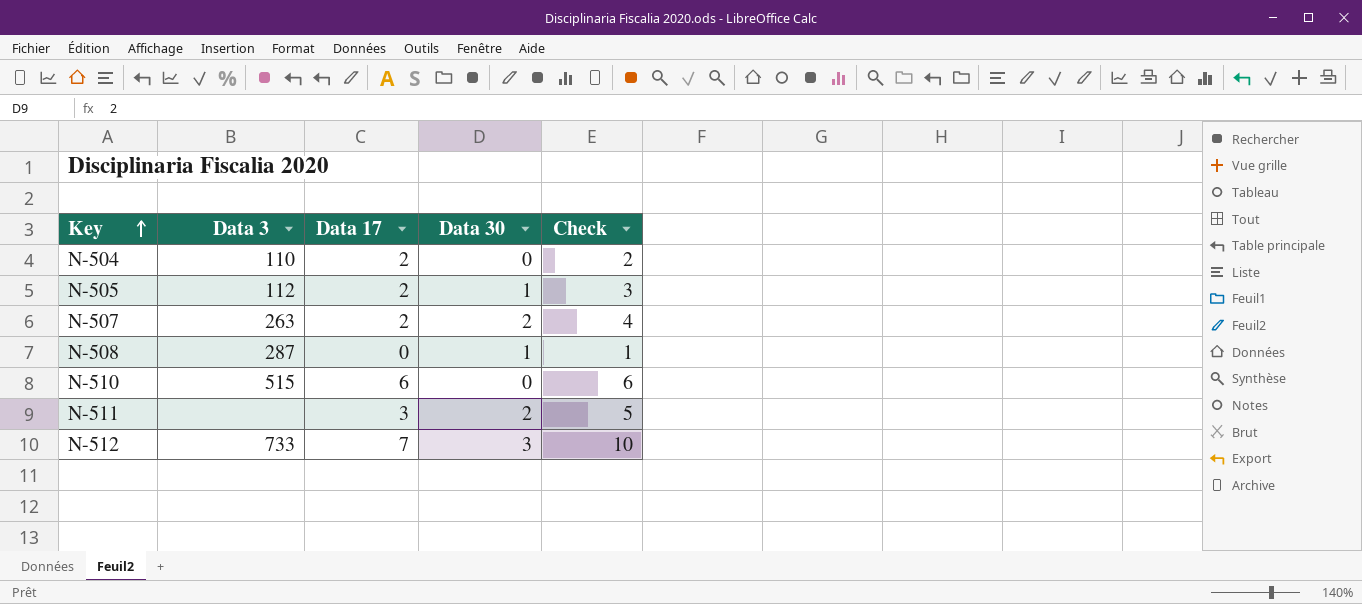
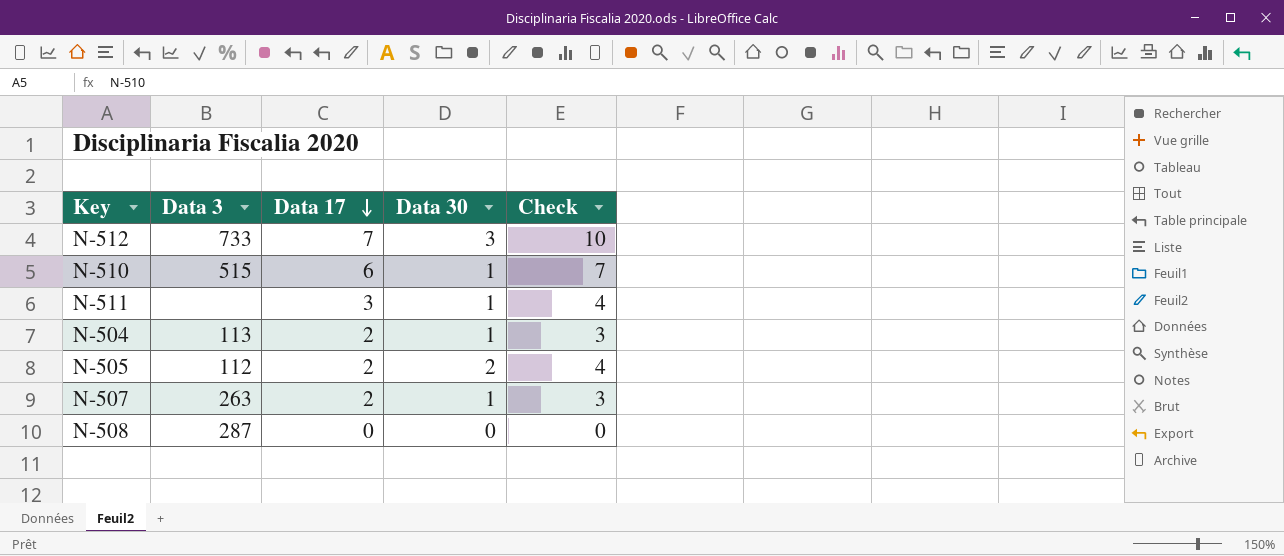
row order: Key ascending -> Data 17 descending
N-510 | Data 30: 0 -> 1
N-510 | Check: 6 -> 7
N-511 | Data 30: 2 -> 1
N-511 | Check: 5 -> 4
N-504 | Data 3: 110 -> 113
N-504 | Data 30: 0 -> 1
N-504 | Check: 2 -> 3
N-505 | Data 30: 1 -> 2
N-505 | Check: 3 -> 4
N-507 | Data 30: 2 -> 1
N-507 | Check: 4 -> 3
N-508 | Data 30: 1 -> 0
N-508 | Check: 1 -> 0

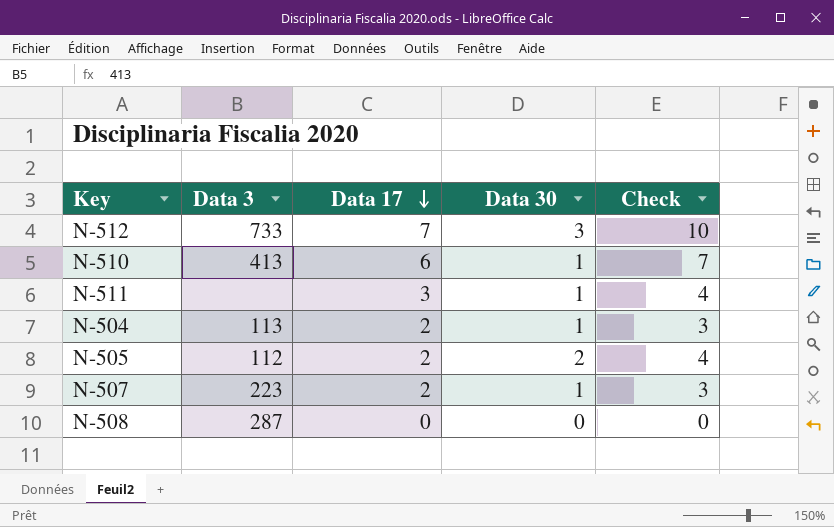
N-510 | Data 3: 515 -> 413
N-507 | Data 3: 263 -> 223

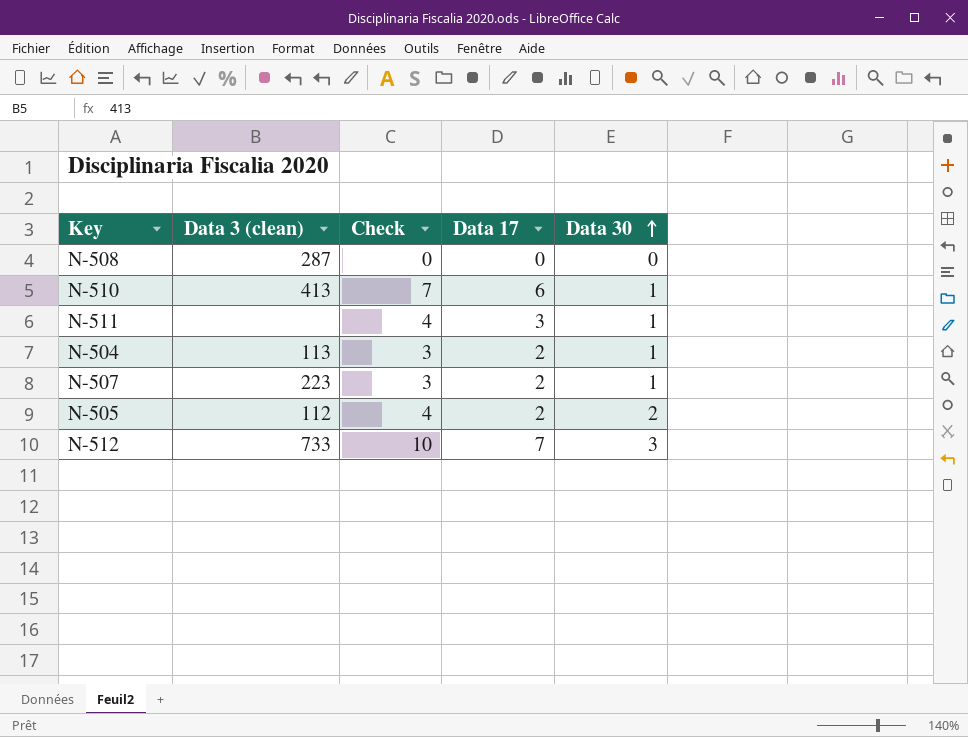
row order: Data 17 descending -> Data 30 ascending
column name: Data 3 -> Data 3 (clean)
column Check | position: 5 -> 3

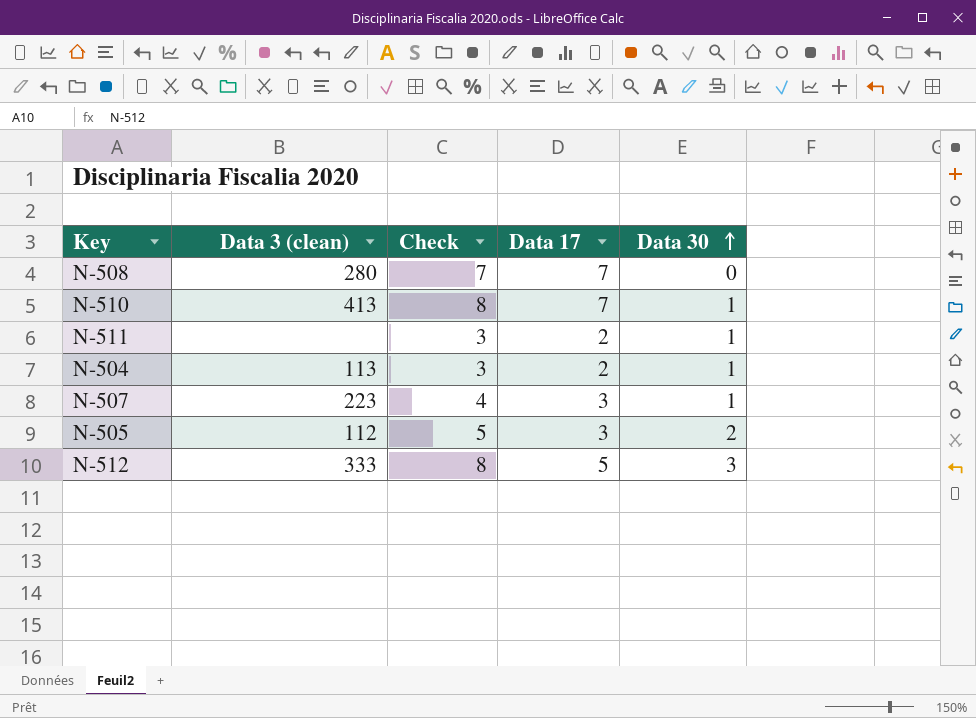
N-508 | Data 3 (clean): 287 -> 280
N-508 | Check: 0 -> 7
N-508 | Data 17: 0 -> 7
N-510 | Check: 7 -> 8
N-510 | Data 17: 6 -> 7
N-511 | Check: 4 -> 3
N-511 | Data 17: 3 -> 2
N-507 | Check: 3 -> 4
N-507 | Data 17: 2 -> 3
N-505 | Check: 4 -> 5
N-505 | Data 17: 2 -> 3
N-512 | Data 3 (clean): 733 -> 333
N-512 | Check: 10 -> 8
N-512 | Data 17: 7 -> 5

